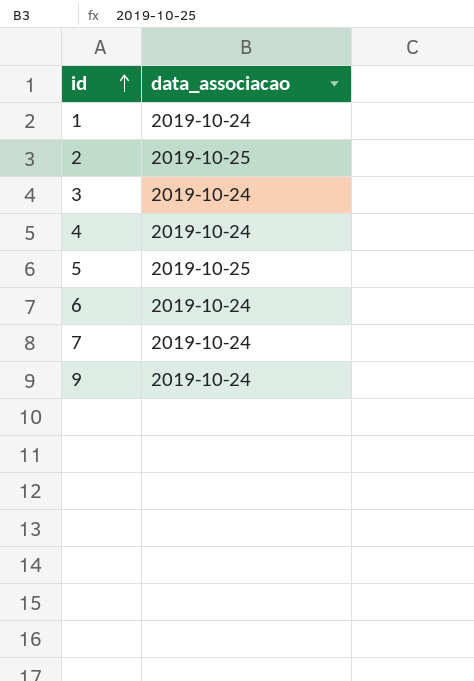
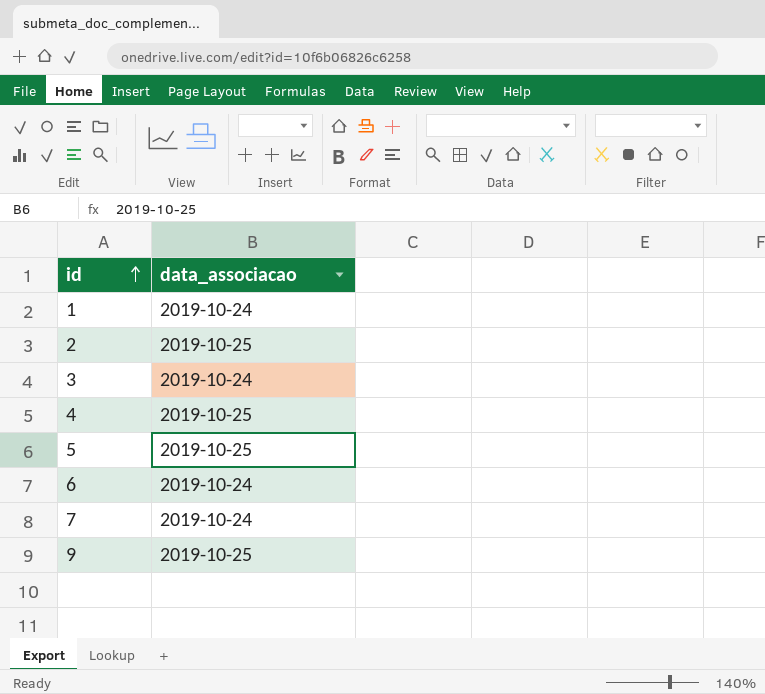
4 | data_associacao: 2019-10-24 -> 2019-10-25
9 | data_associacao: 2019-10-24 -> 2019-10-25

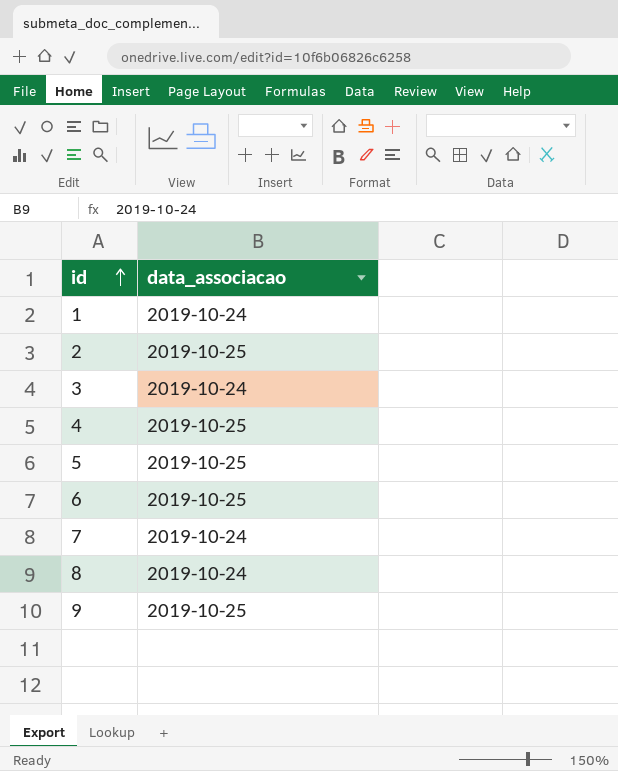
6 | data_associacao: 2019-10-24 -> 2019-10-25
row 8: none -> 2019-10-24

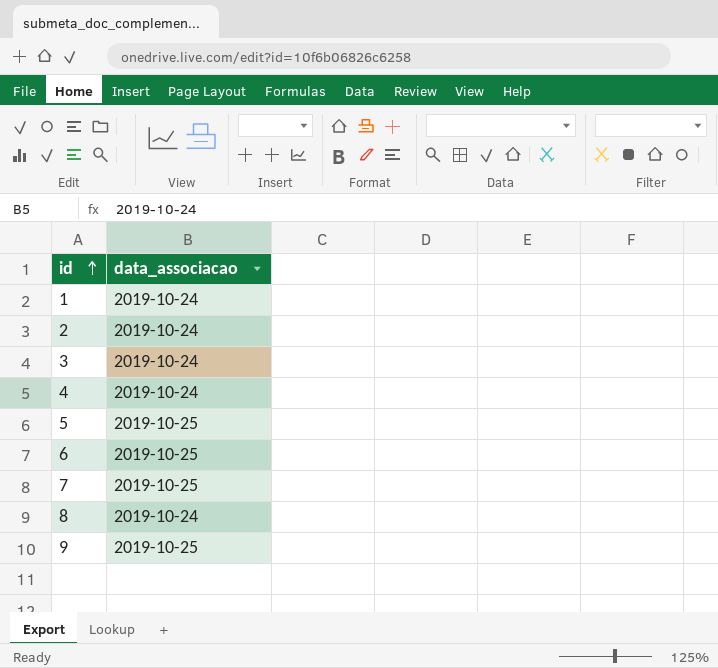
2 | data_associacao: 2019-10-25 -> 2019-10-24
4 | data_associacao: 2019-10-25 -> 2019-10-24
7 | data_associacao: 2019-10-24 -> 2019-10-25

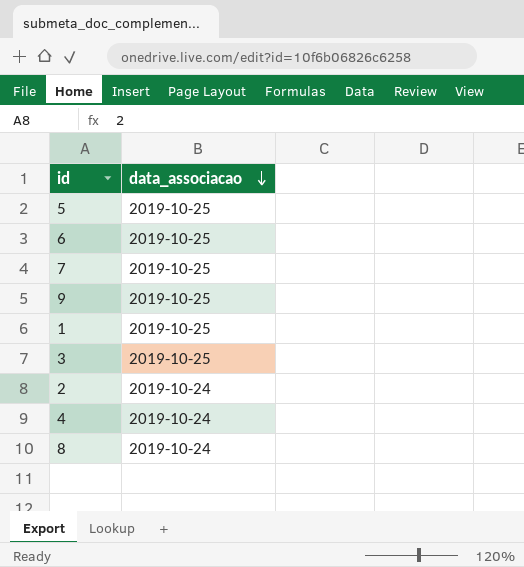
row order: id ascending -> data_associacao descending
1 | data_associacao: 2019-10-24 -> 2019-10-25
3 | data_associacao: 2019-10-24 -> 2019-10-25

